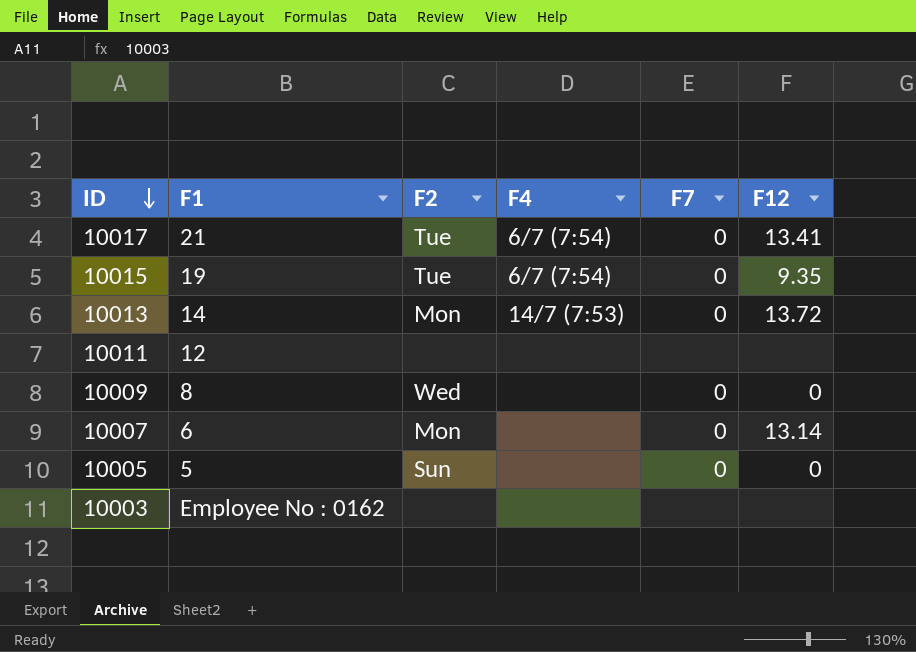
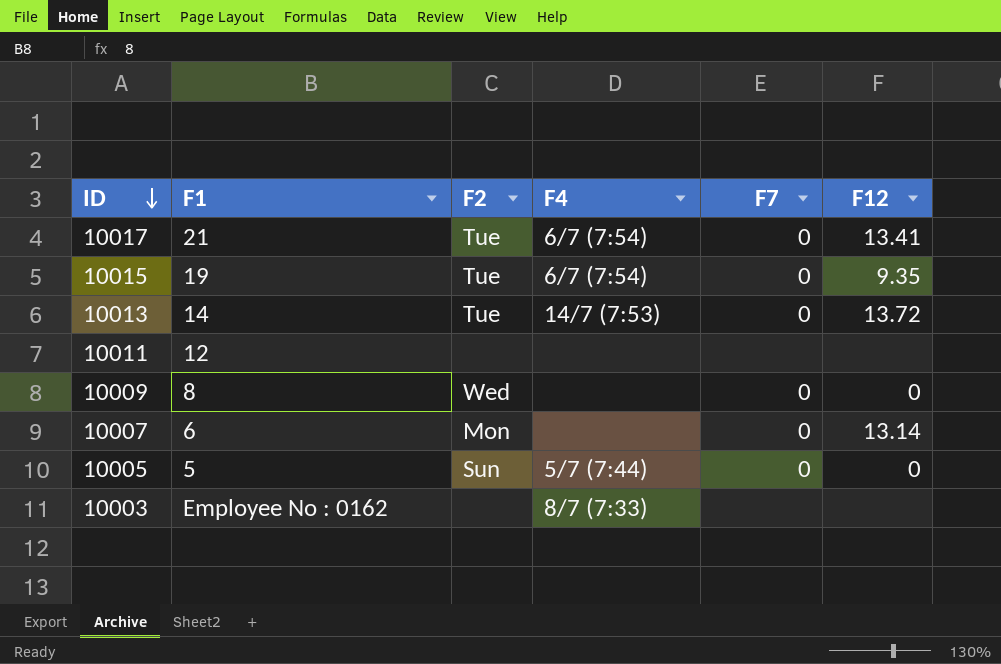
10013 | F2: Mon -> Tue
10005 | F4: none -> 5/7 (7:44)
10003 | F4: none -> 8/7 (7:33)

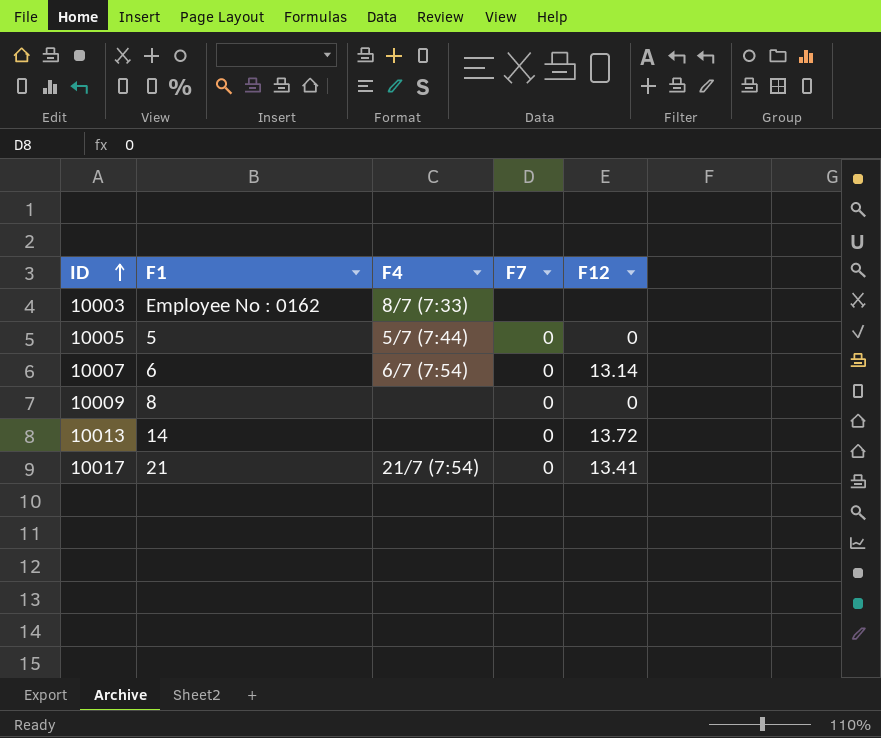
row order: ID descending -> ID ascending
column F2 | position: 3 -> none
row 10015: 19 | Tue | 6/7 (7:54) | 0 | 9.35 -> none
row 10011: 12 | none | none | none | none -> none
10007 | F4: none -> 6/7 (7:54)
10013 | F4: 14/7 (7:53) -> none
10017 | F4: 6/7 (7:54) -> 21/7 (7:54)

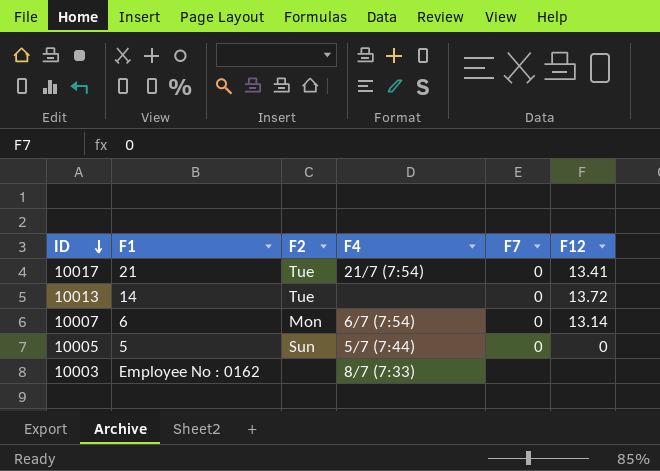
row order: ID ascending -> ID descending
column F2 | position: none -> 3
row 10009: 8 | none | 0 | 0 -> none

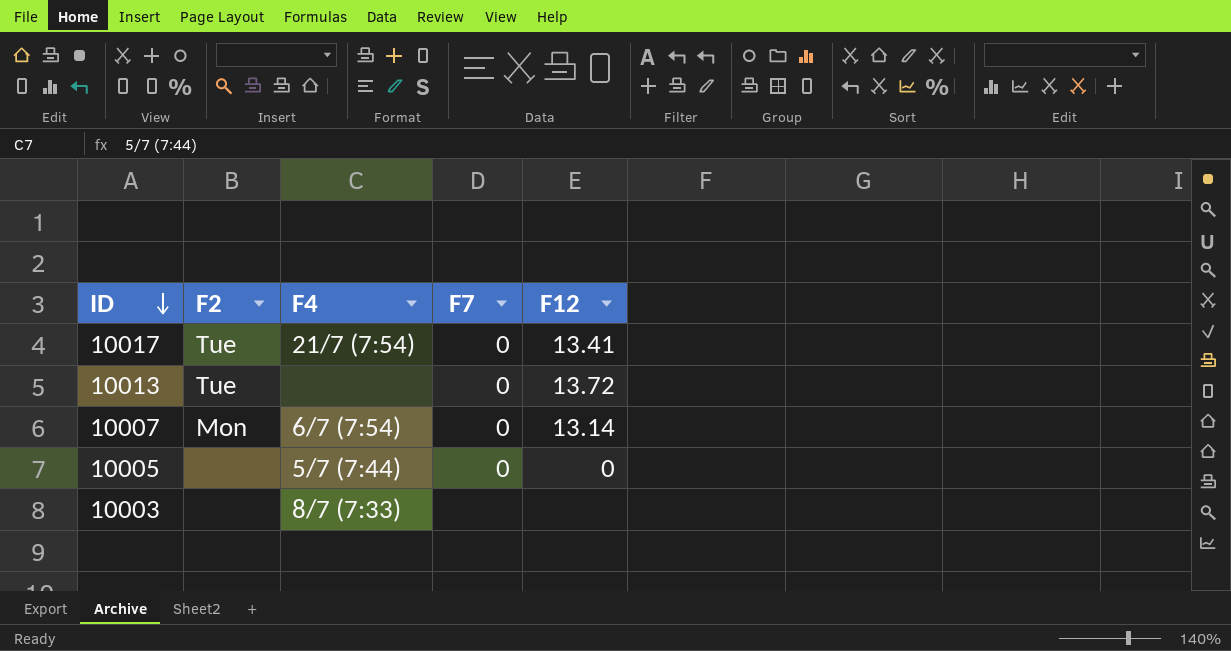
column F1 | position: 2 -> none
10005 | F2: Sun -> none

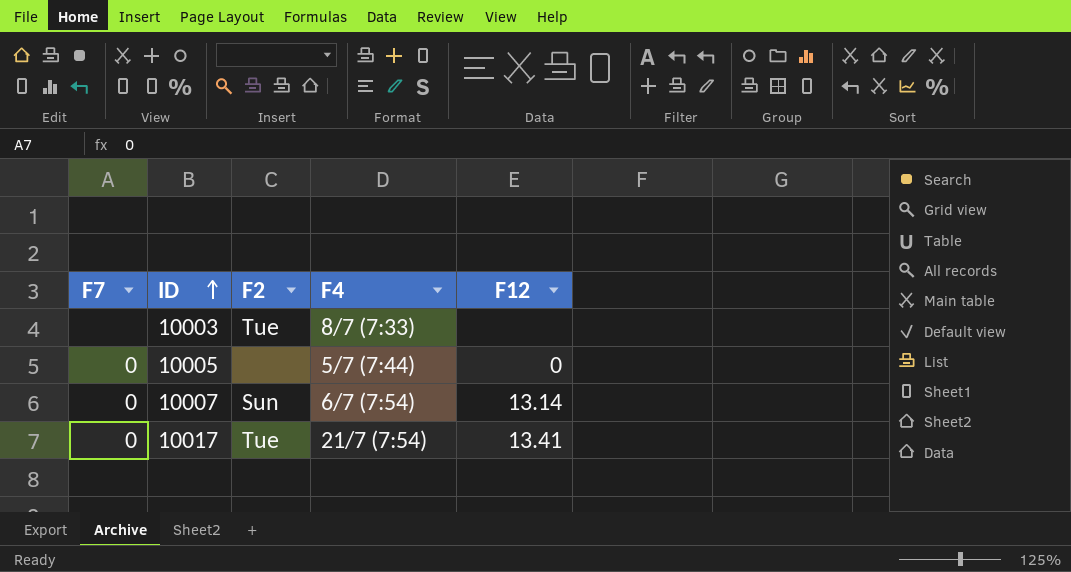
row order: ID descending -> ID ascending
column F7 | position: 4 -> 1
row 10013: Tue | none | 0 | 13.72 -> none
10003 | F2: none -> Tue
10007 | F2: Mon -> Sun

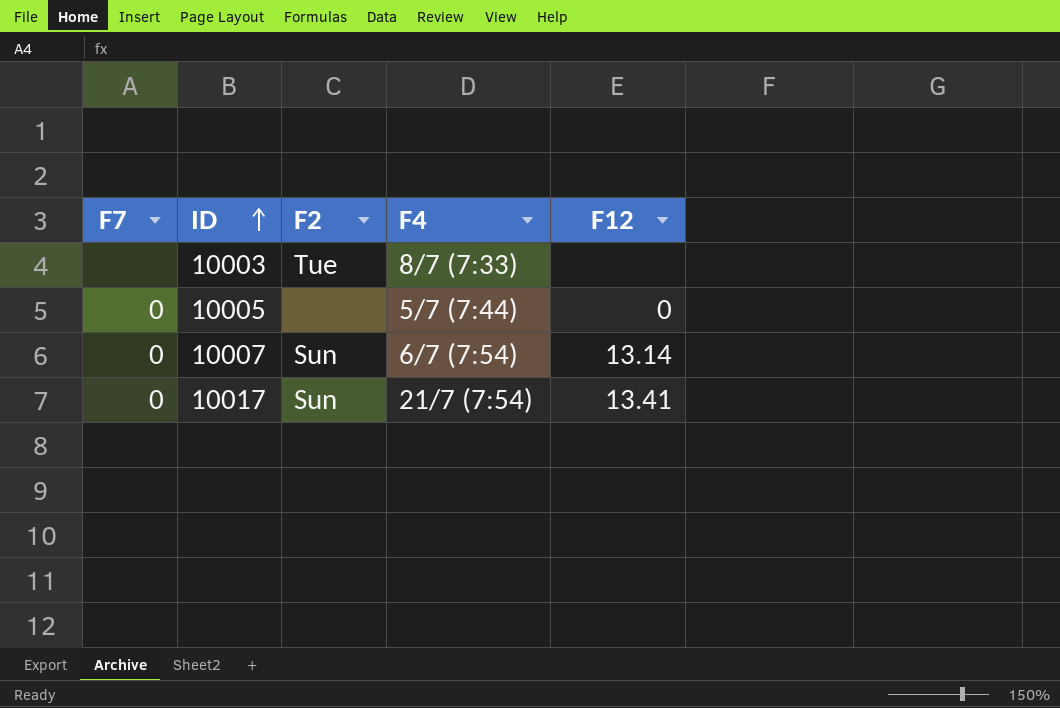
10017 | F2: Tue -> Sun

